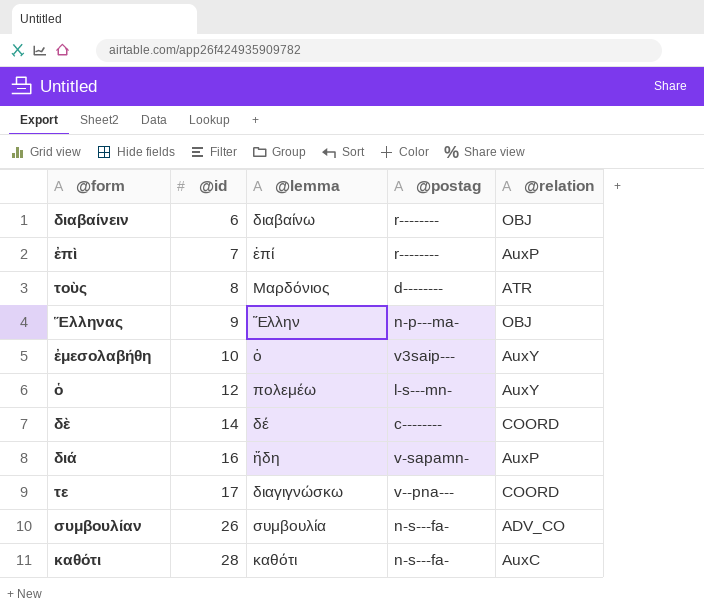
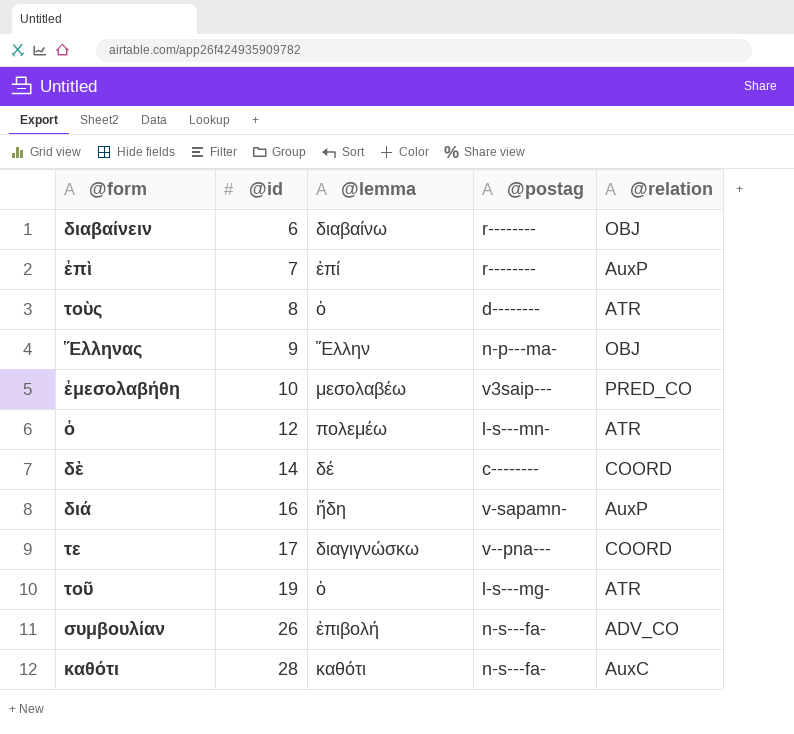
τοὺς | @lemma: Μαρδόνιος -> ὁ
ἐμεσολαβήθη | @lemma: ὁ -> μεσολαβέω
ἐμεσολαβήθη | @relation: AuxY -> PRED_CO
ὁ | @relation: AuxY -> ATR
row τοῦ: none -> 19 | ὁ | l-s---mg- | ATR
συμβουλίαν | @lemma: συμβουλία -> ἐπιβολή

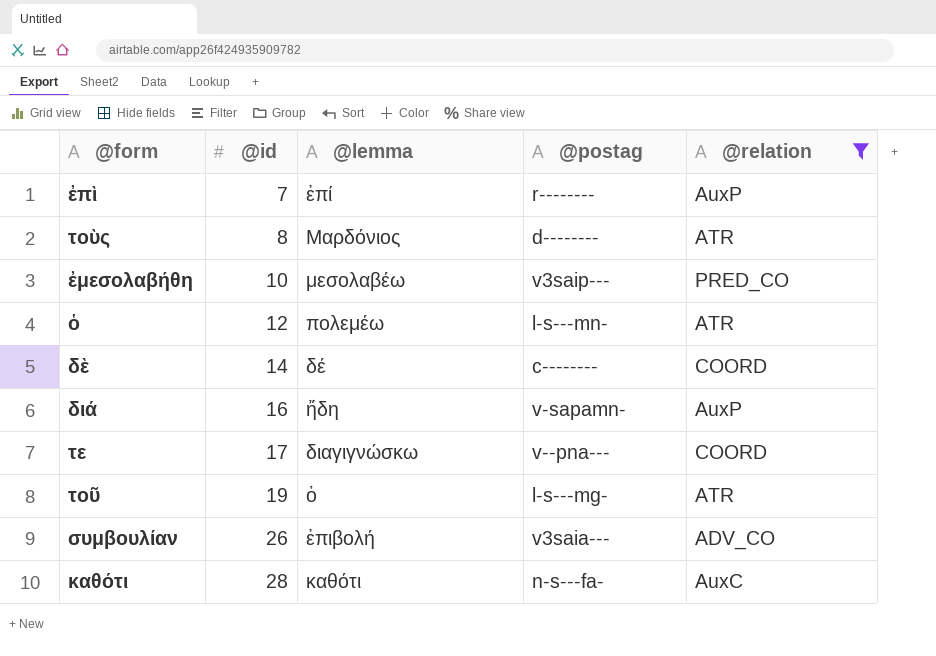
filter: none -> @relation != OBJ
τοὺς | @lemma: ὁ -> Μαρδόνιος
συμβουλίαν | @postag: n-s---fa- -> v3saia---

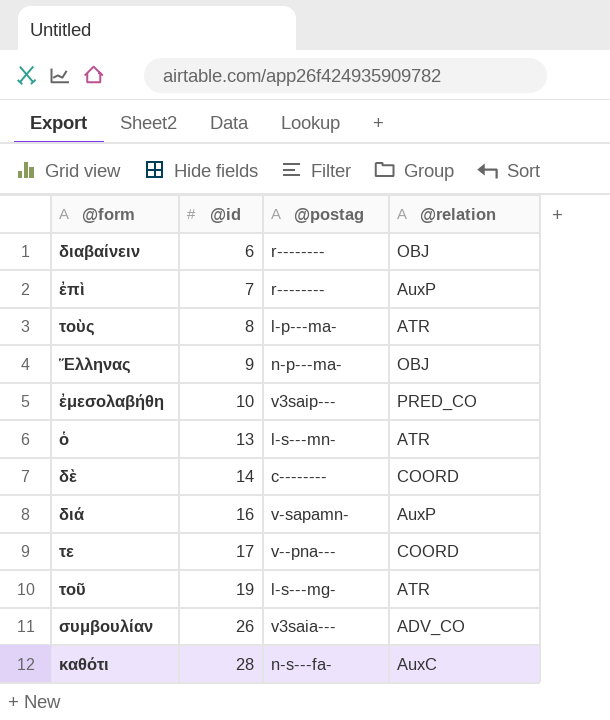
filter: @relation != OBJ -> none
column @lemma | position: 3 -> none
τοὺς | @postag: d-------- -> l-p---ma-
ὁ | @id: 12 -> 13

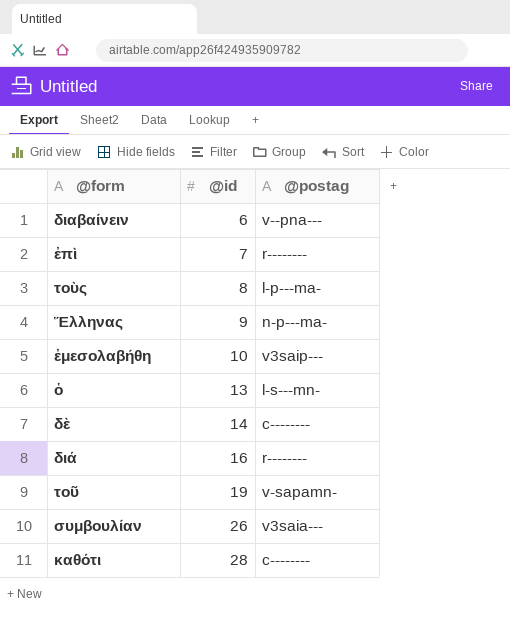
column @relation | position: 4 -> none
row τε: 17 | v--pna--- | COORD -> none
διαβαίνειν | @postag: r-------- -> v--pna---
διά | @postag: v-sapamn- -> r--------
τοῦ | @postag: l-s---mg- -> v-sapamn-
καθότι | @postag: n-s---fa- -> c--------

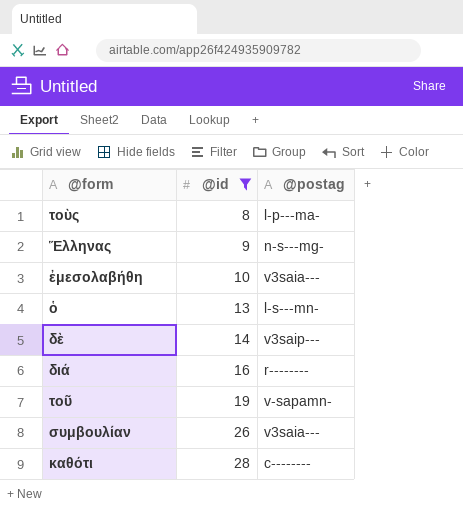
filter: none -> @id >= 8
Ἕλληνας | @postag: n-p---ma- -> n-s---mg-
ἐμεσολαβήθη | @postag: v3saip--- -> v3saia---
δὲ | @postag: c-------- -> v3saip---

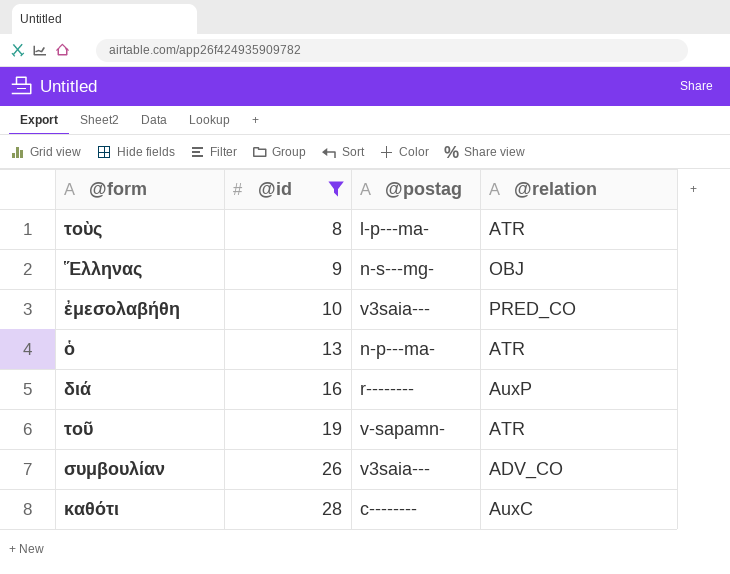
column @relation | position: none -> 4
row δὲ: 14 | v3saip--- -> none
ὁ | @postag: l-s---mn- -> n-p---ma-

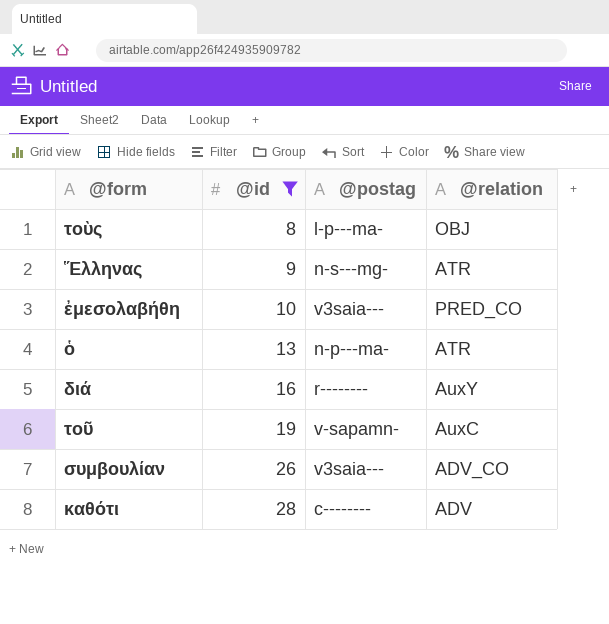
τοὺς | @relation: ATR -> OBJ
Ἕλληνας | @relation: OBJ -> ATR
διά | @relation: AuxP -> AuxY
τοῦ | @relation: ATR -> AuxC
καθότι | @relation: AuxC -> ADV

